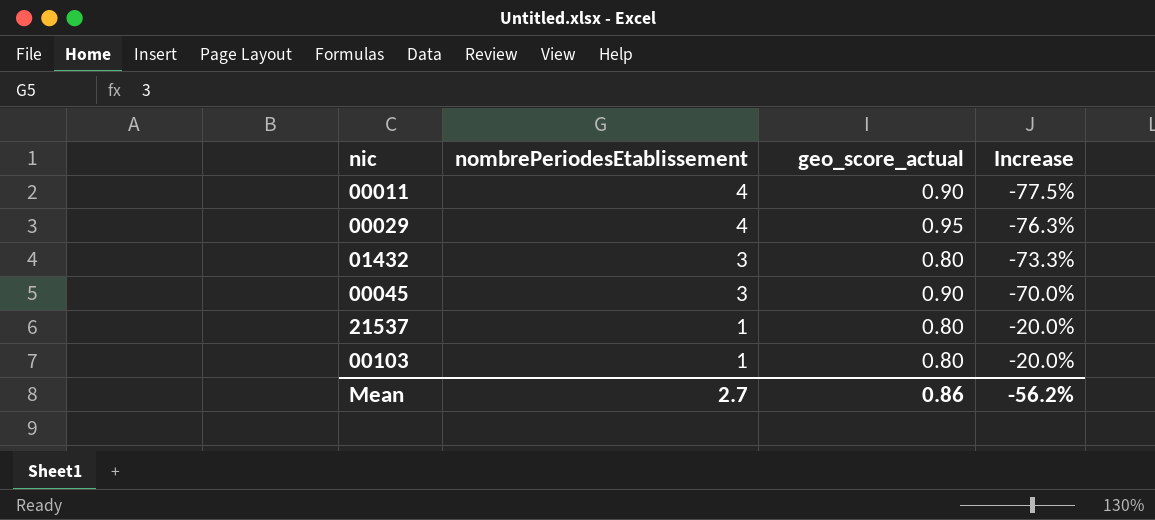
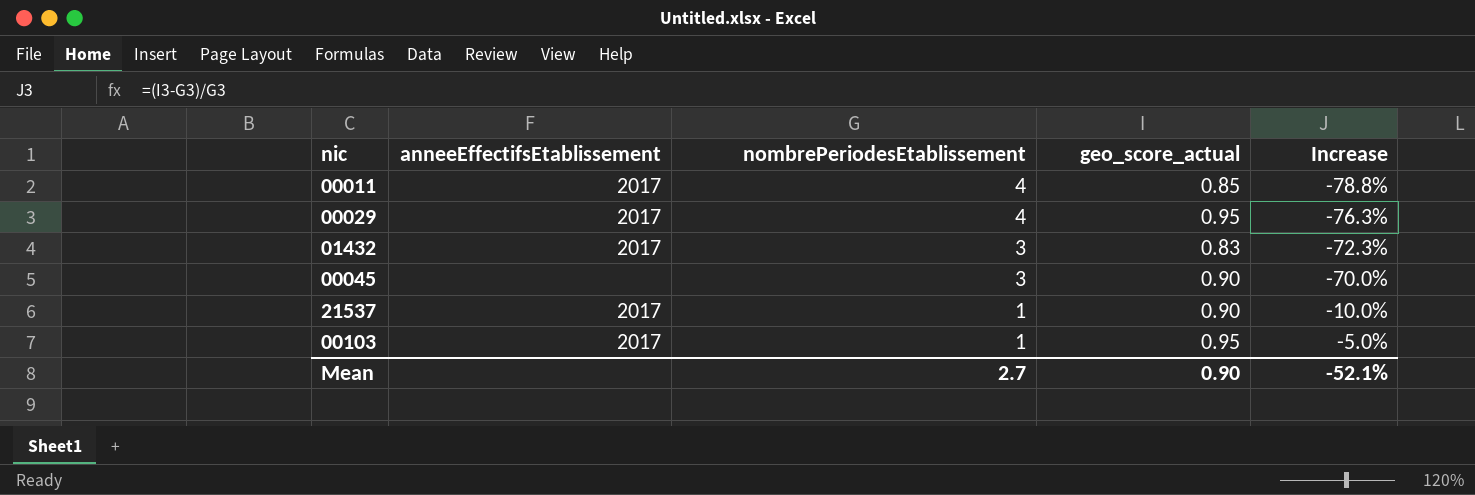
column anneeEffectifsEtablissement | position: none -> 2
00011 | geo_score_actual: 0.90 -> 0.85
00011 | Increase: -77.5% -> -78.8%
01432 | geo_score_actual: 0.80 -> 0.83
01432 | Increase: -73.3% -> -72.3%
21537 | geo_score_actual: 0.80 -> 0.90
21537 | Increase: -20.0% -> -10.0%
00103 | geo_score_actual: 0.80 -> 0.95
00103 | Increase: -20.0% -> -5.0%
Mean | geo_score_actual: 0.86 -> 0.90
Mean | Increase: -56.2% -> -52.1%

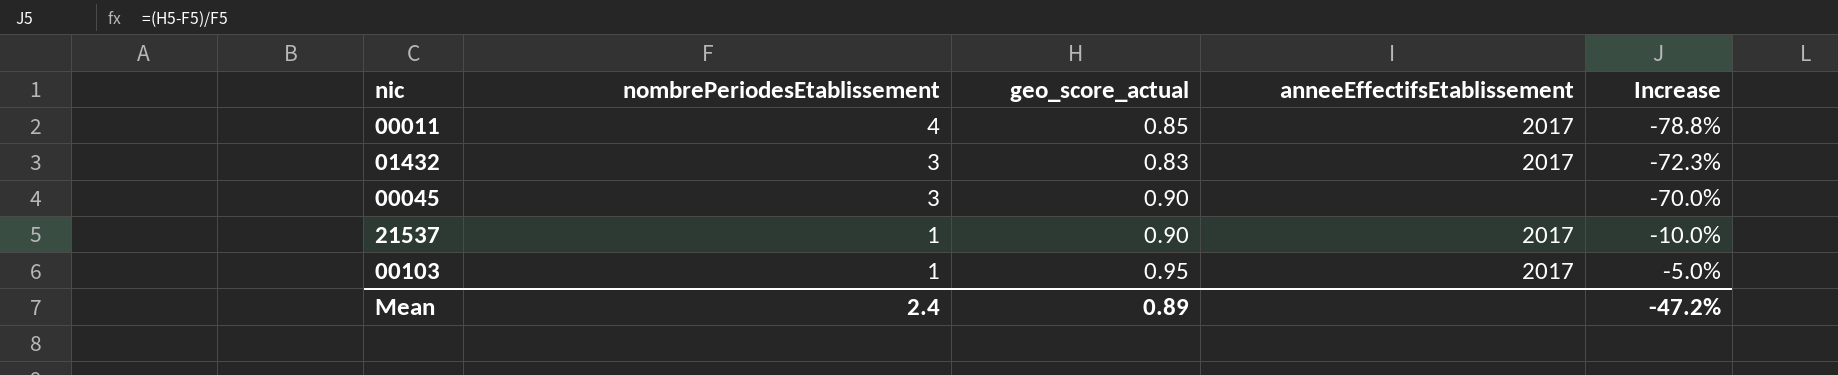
column anneeEffectifsEtablissement | position: 2 -> 4
row 00029: 2017 | 4 | 0.95 | -76.3% -> none
Mean | nombrePeriodesEtablissement: 2.7 -> 2.4
Mean | geo_score_actual: 0.90 -> 0.89
Mean | Increase: -52.1% -> -47.2%

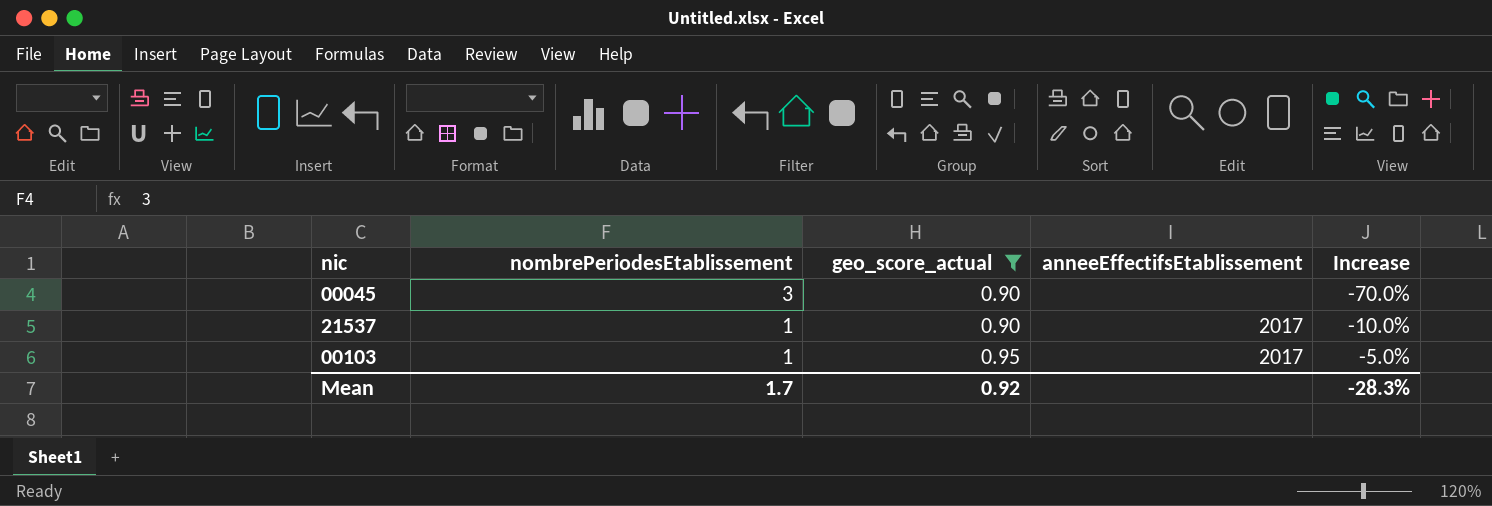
filter: none -> geo_score_actual >= 0.90
Mean | nombrePeriodesEtablissement: 2.4 -> 1.7
Mean | geo_score_actual: 0.89 -> 0.92
Mean | Increase: -47.2% -> -28.3%

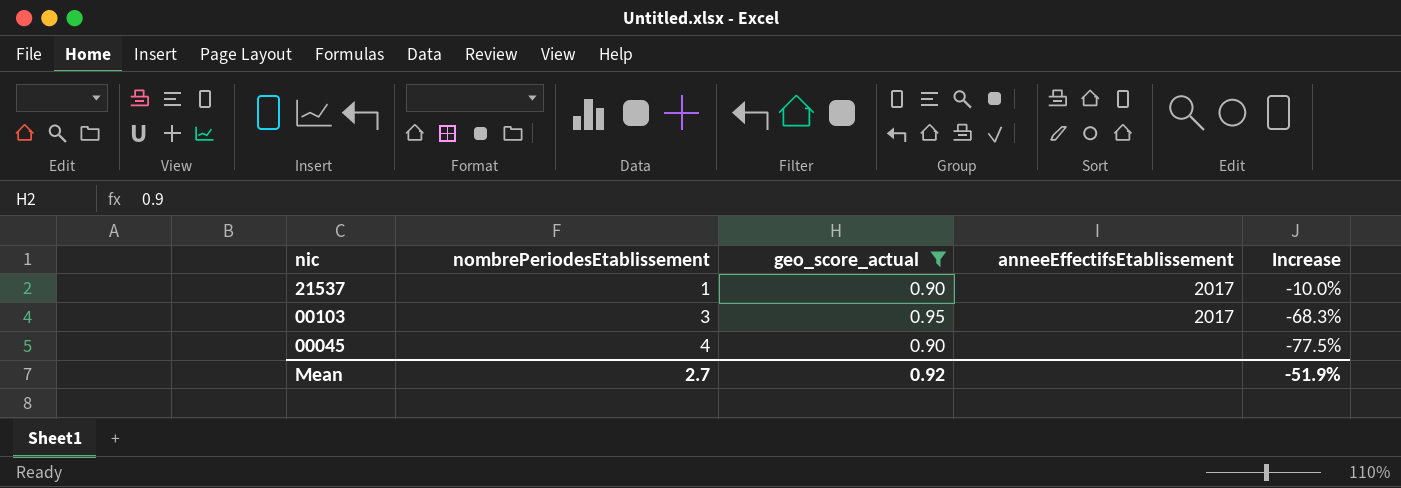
row order: nombrePeriodesEtablissement descending -> nic descending
00103 | nombrePeriodesEtablissement: 1 -> 3
00103 | Increase: -5.0% -> -68.3%
00045 | nombrePeriodesEtablissement: 3 -> 4
00045 | Increase: -70.0% -> -77.5%
Mean | nombrePeriodesEtablissement: 1.7 -> 2.7
Mean | Increase: -28.3% -> -51.9%

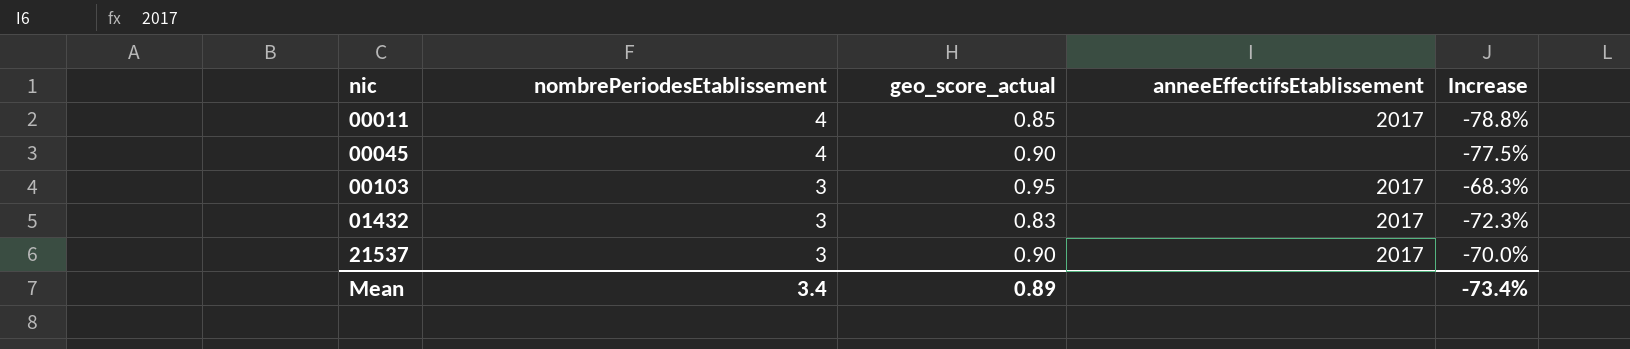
filter: geo_score_actual >= 0.90 -> none
row order: nic descending -> nic ascending
21537 | nombrePeriodesEtablissement: 1 -> 3
21537 | Increase: -10.0% -> -70.0%
Mean | nombrePeriodesEtablissement: 2.7 -> 3.4
Mean | geo_score_actual: 0.92 -> 0.89
Mean | Increase: -51.9% -> -73.4%

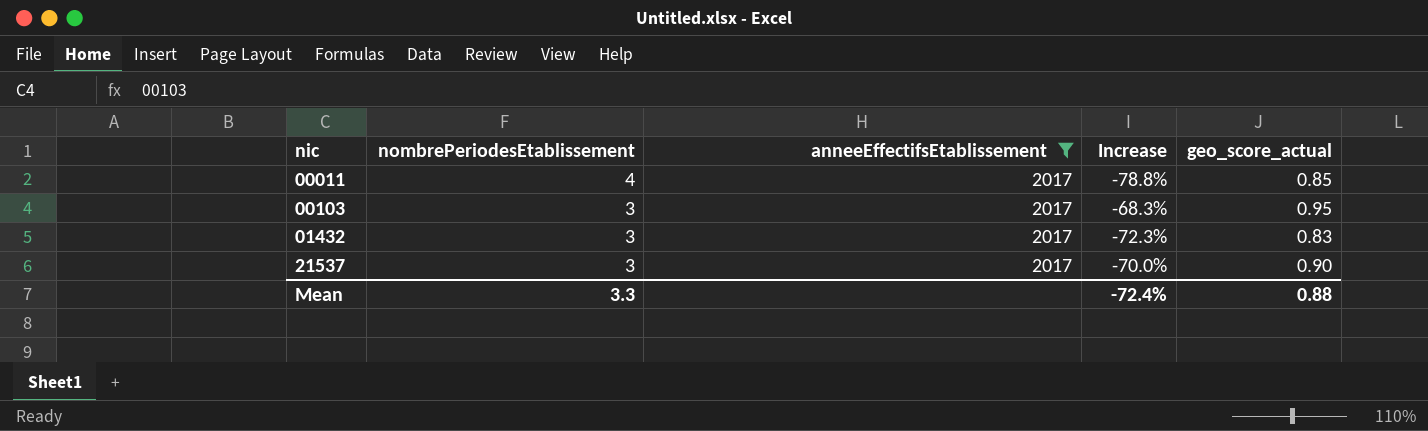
filter: none -> anneeEffectifsEtablissement = 2017
column geo_score_actual | position: 3 -> 5
Mean | nombrePeriodesEtablissement: 3.4 -> 3.3
Mean | Increase: -73.4% -> -72.4%
Mean | geo_score_actual: 0.89 -> 0.88

